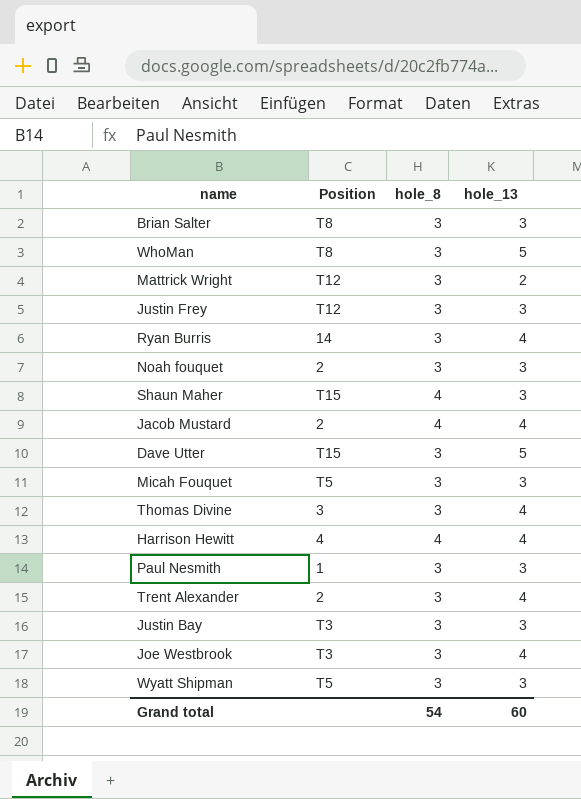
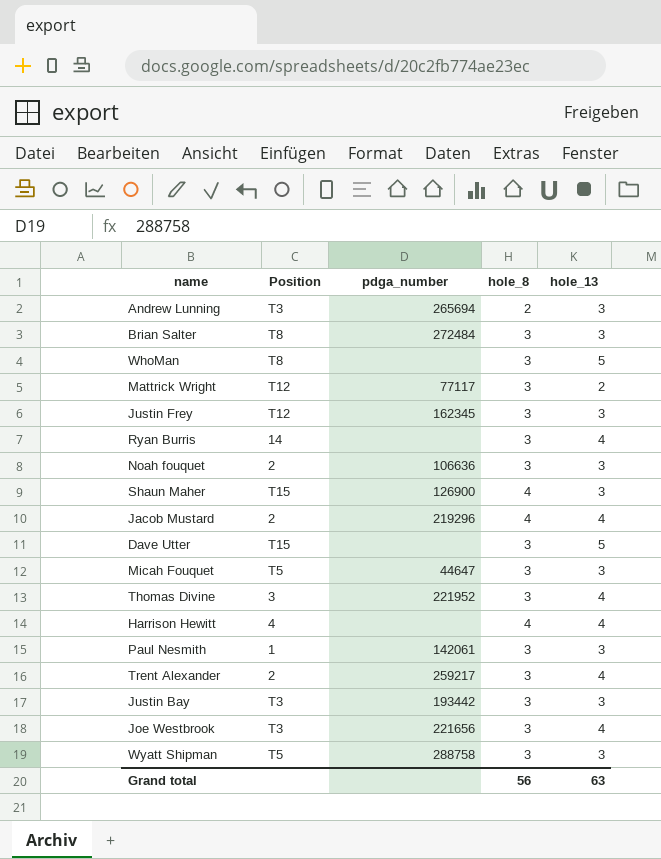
column pdga_number | position: none -> 3
row Andrew Lunning: none -> T3 | 265694 | 2 | 3
Grand total | hole_8: 54 -> 56
Grand total | hole_13: 60 -> 63

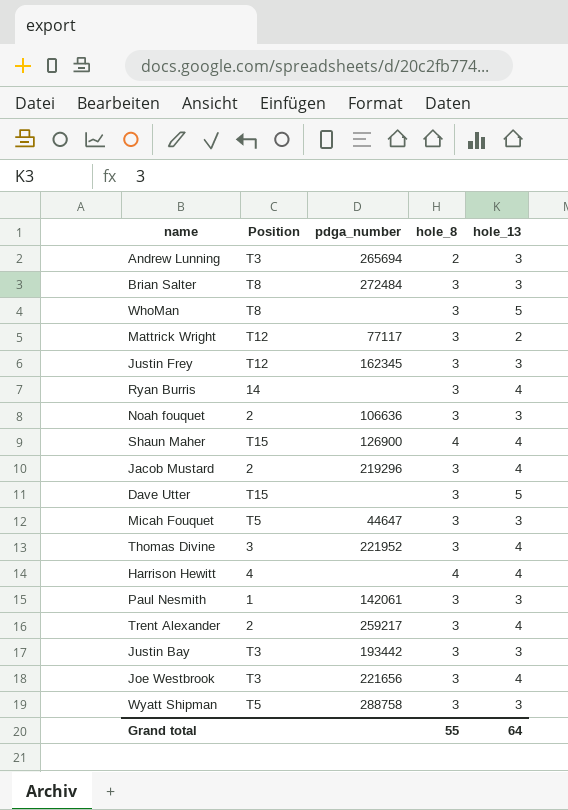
Shaun Maher | hole_13: 3 -> 4
Jacob Mustard | hole_8: 4 -> 3
Grand total | hole_8: 56 -> 55
Grand total | hole_13: 63 -> 64

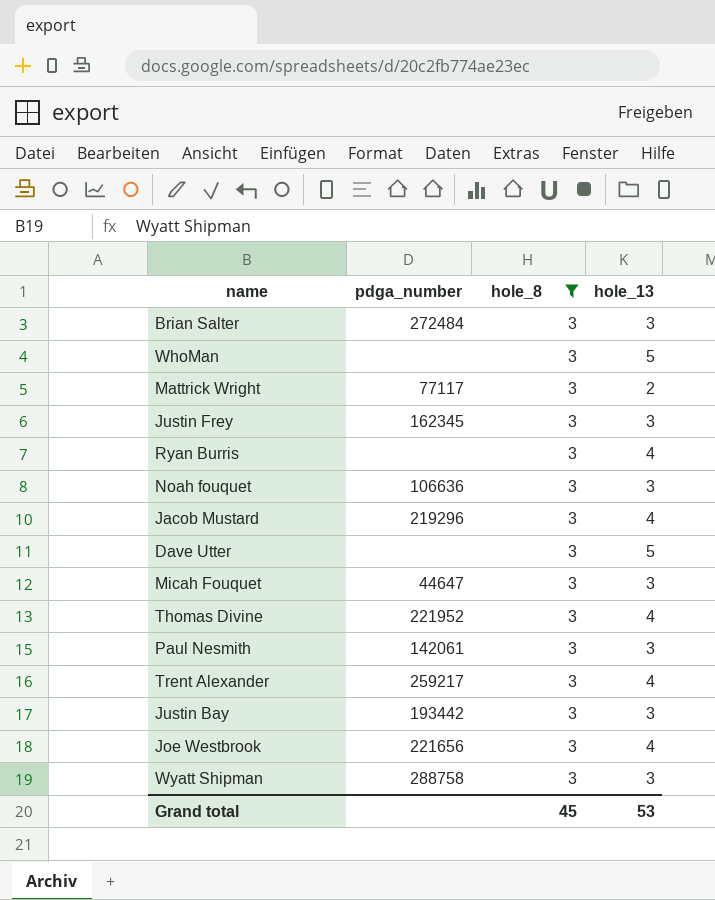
filter: none -> hole_8 = 3
column Position | position: 2 -> none
Grand total | hole_8: 55 -> 45
Grand total | hole_13: 64 -> 53

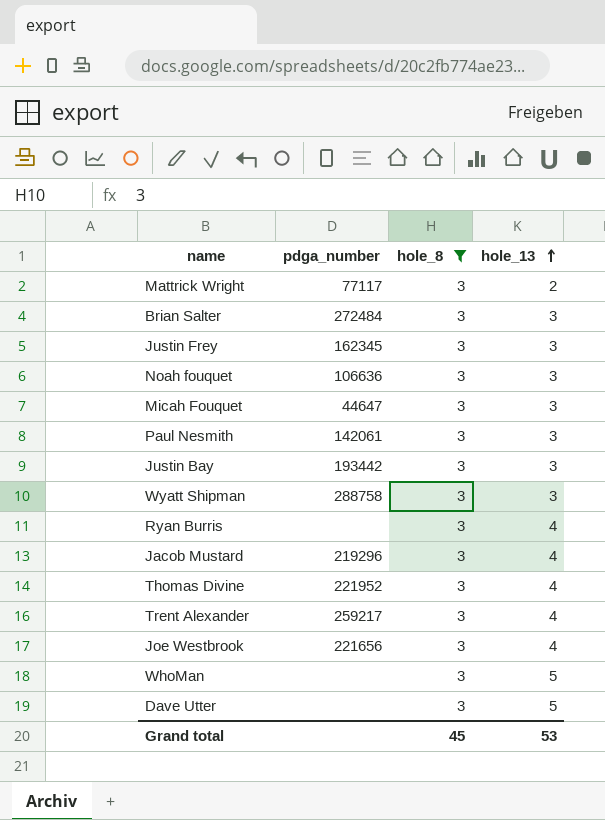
row order: none -> hole_13 ascending

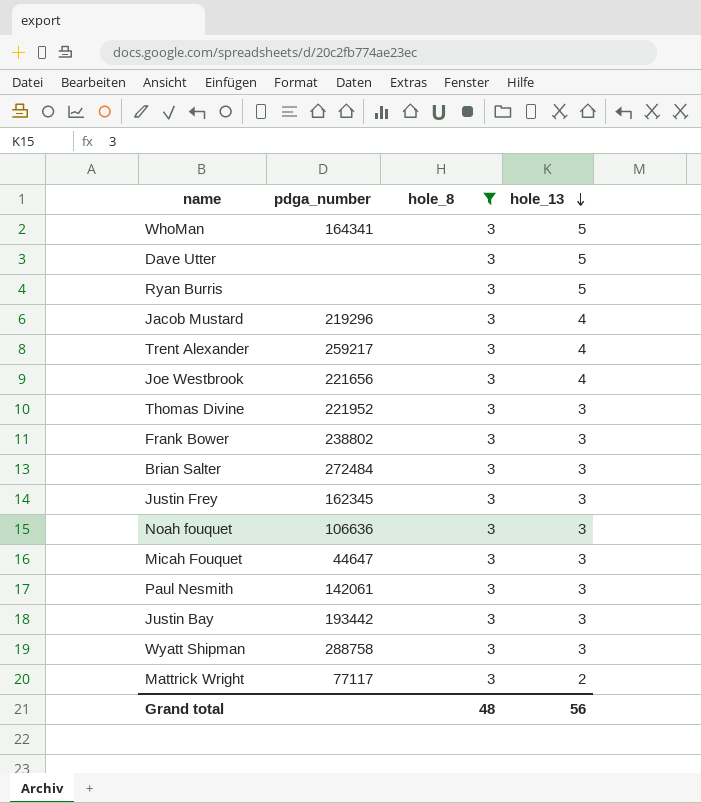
row order: hole_13 ascending -> hole_13 descending
WhoMan | pdga_number: none -> 164341
Ryan Burris | hole_13: 4 -> 5
Thomas Divine | hole_13: 4 -> 3
row Frank Bower: none -> 238802 | 3 | 3
Grand total | hole_8: 45 -> 48
Grand total | hole_13: 53 -> 56

